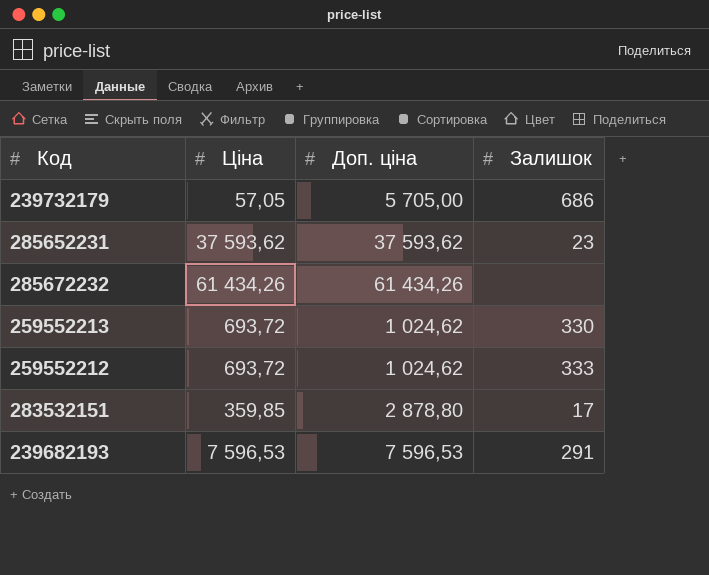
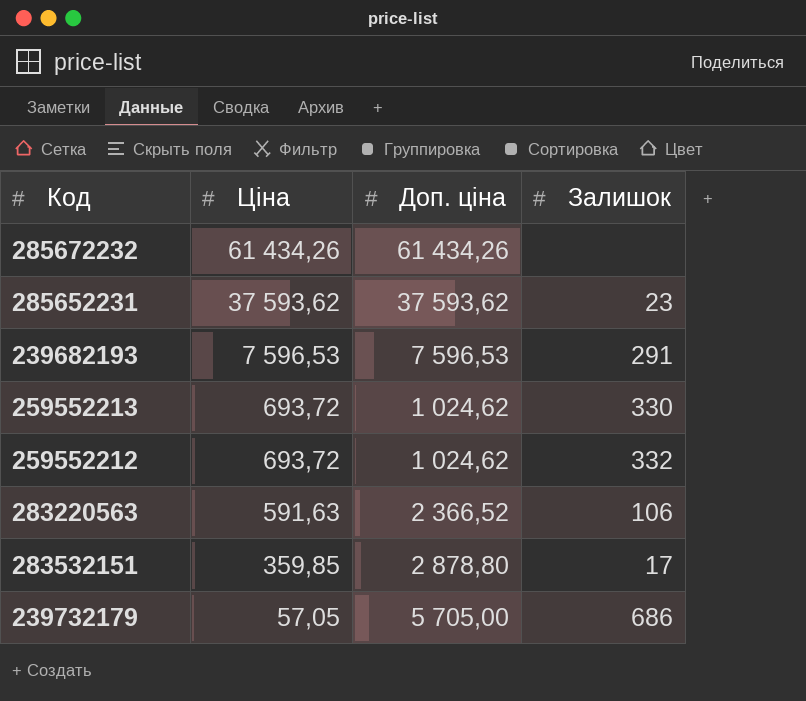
row order: none -> Ціна descending
259552212 | Залишок: 333 -> 332
row 283220563: none -> 591,63 | 2 366,52 | 106

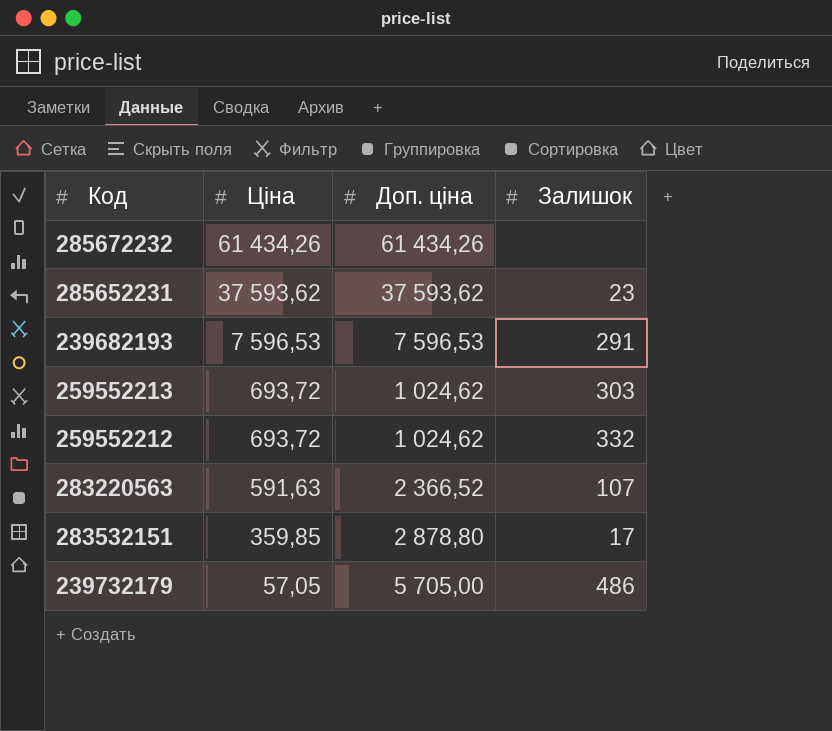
259552213 | Залишок: 330 -> 303
283220563 | Залишок: 106 -> 107
239732179 | Залишок: 686 -> 486

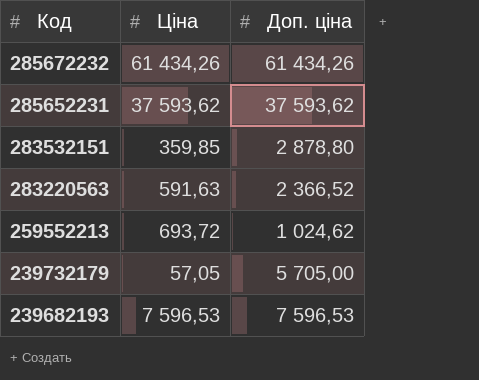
row order: Ціна descending -> Код descending
column Залишок | position: 4 -> none
row 259552212: 693,72 | 1 024,62 | 332 -> none

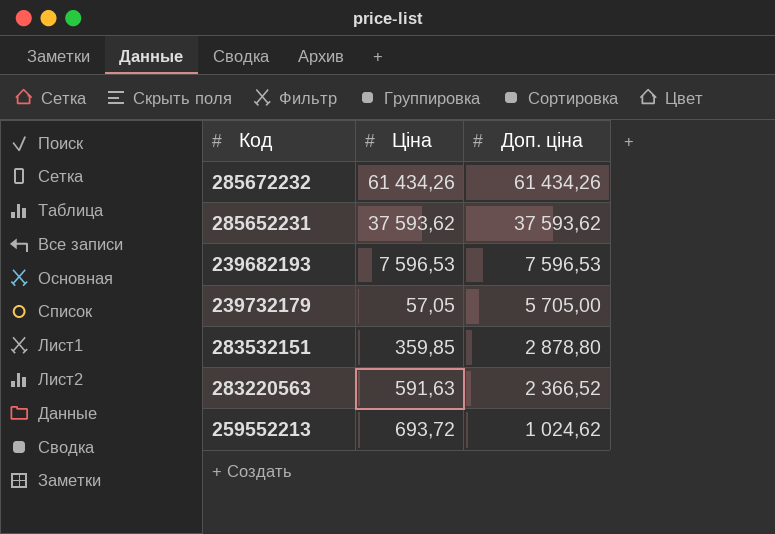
row order: Код descending -> Доп. ціна descending

